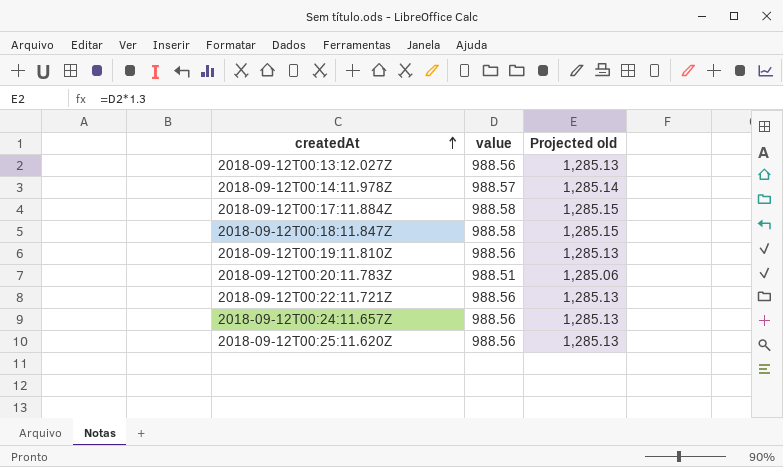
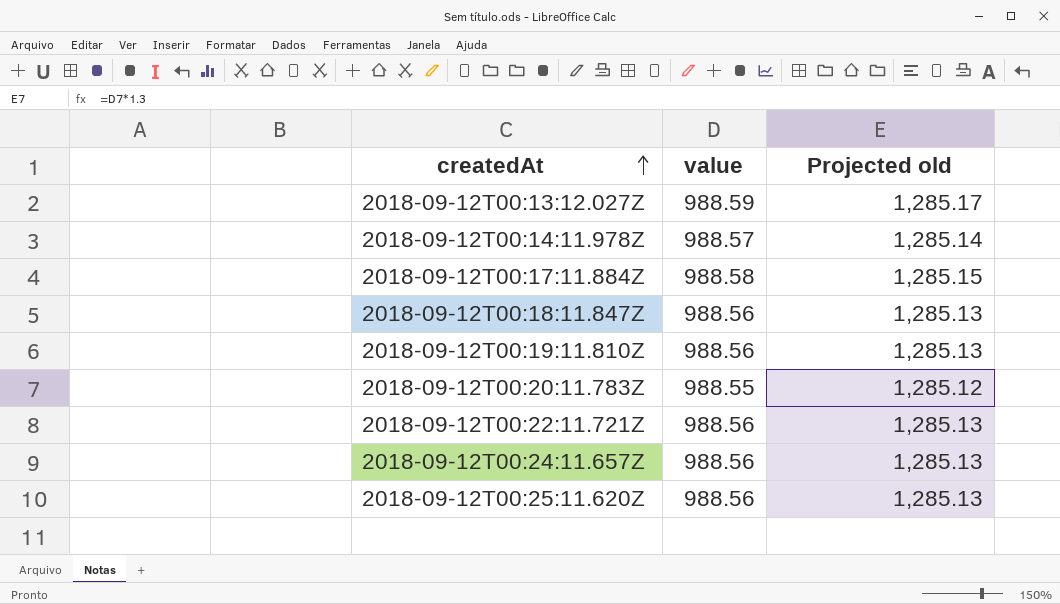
2018-09-12T00:13:12.027Z | value: 988.56 -> 988.59
2018-09-12T00:13:12.027Z | Projected old: 1,285.13 -> 1,285.17
2018-09-12T00:18:11.847Z | value: 988.58 -> 988.56
2018-09-12T00:18:11.847Z | Projected old: 1,285.15 -> 1,285.13
2018-09-12T00:20:11.783Z | value: 988.51 -> 988.55
2018-09-12T00:20:11.783Z | Projected old: 1,285.06 -> 1,285.12

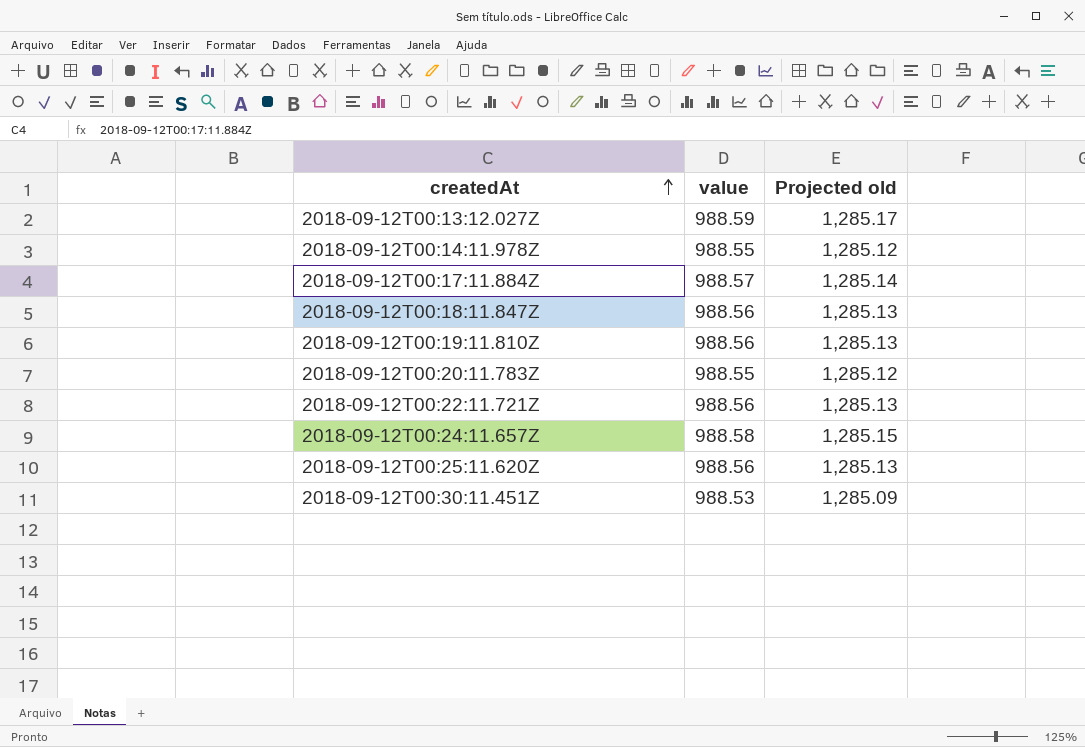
2018-09-12T00:14:11.978Z | value: 988.57 -> 988.55
2018-09-12T00:14:11.978Z | Projected old: 1,285.14 -> 1,285.12
2018-09-12T00:17:11.884Z | value: 988.58 -> 988.57
2018-09-12T00:17:11.884Z | Projected old: 1,285.15 -> 1,285.14
2018-09-12T00:24:11.657Z | value: 988.56 -> 988.58
2018-09-12T00:24:11.657Z | Projected old: 1,285.13 -> 1,285.15
row 2018-09-12T00:30:11.451Z: none -> 988.53 | 1,285.09

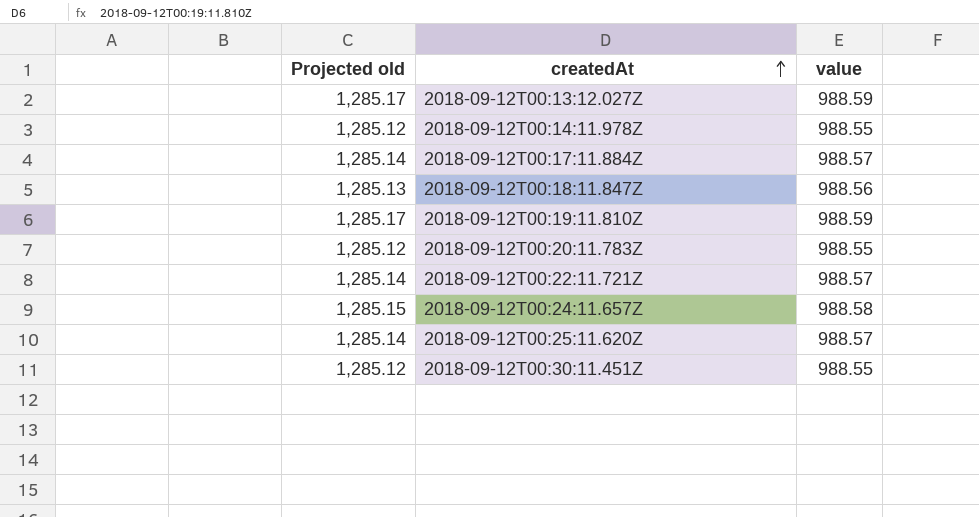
column Projected old | position: 3 -> 1
2018-09-12T00:19:11.810Z | Projected old: 1,285.13 -> 1,285.17
2018-09-12T00:19:11.810Z | value: 988.56 -> 988.59
2018-09-12T00:22:11.721Z | Projected old: 1,285.13 -> 1,285.14
2018-09-12T00:22:11.721Z | value: 988.56 -> 988.57
2018-09-12T00:25:11.620Z | Projected old: 1,285.13 -> 1,285.14
2018-09-12T00:25:11.620Z | value: 988.56 -> 988.57
2018-09-12T00:30:11.451Z | Projected old: 1,285.09 -> 1,285.12
2018-09-12T00:30:11.451Z | value: 988.53 -> 988.55

